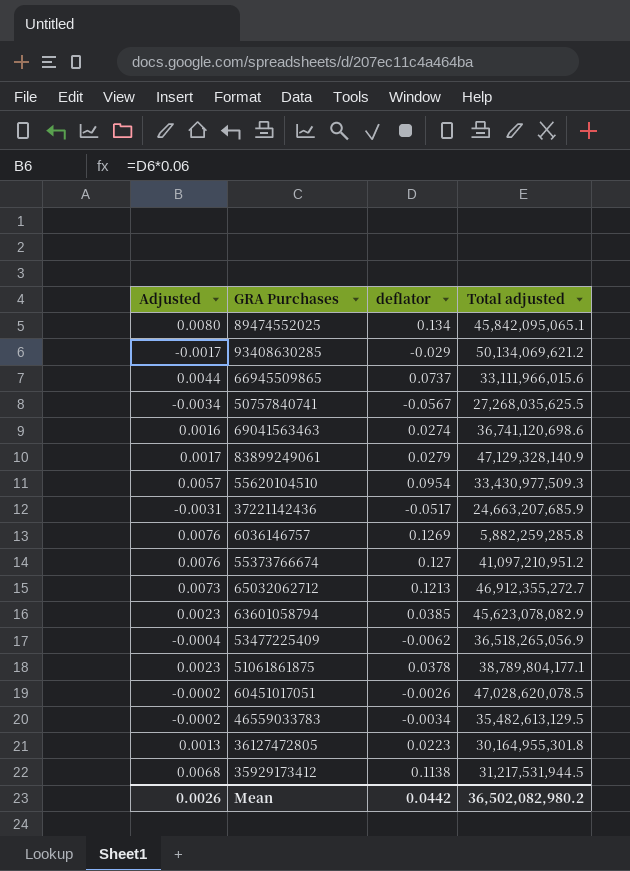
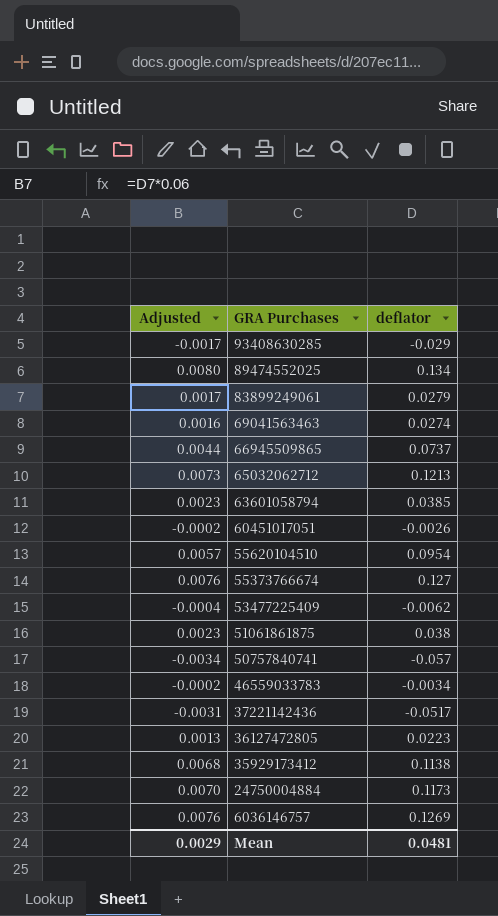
row order: none -> GRA Purchases descending
column Total adjusted | position: 4 -> none
51061861875 | deflator: 0.0378 -> 0.038
50757840741 | deflator: -0.0567 -> -0.057
row 24750004884: none -> 0.0070 | 0.1173
Mean | Adjusted: 0.0026 -> 0.0029
Mean | deflator: 0.0442 -> 0.0481

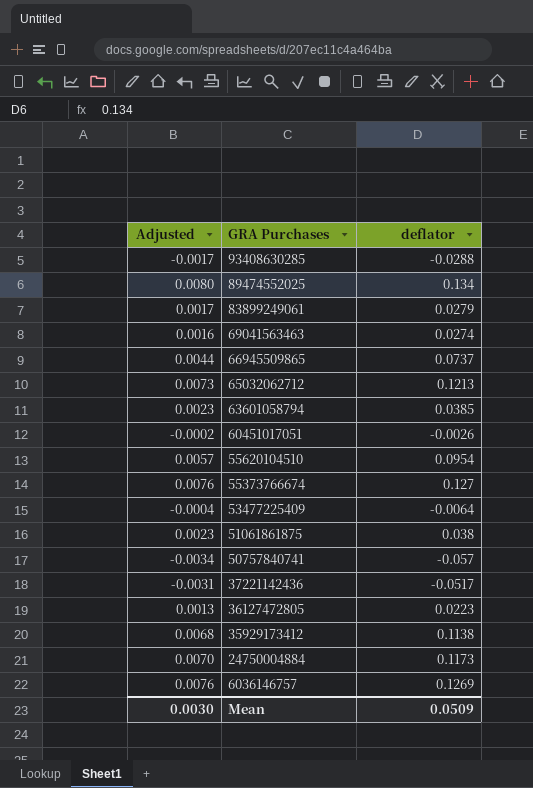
row 46559033783: -0.0002 | -0.0034 -> none
93408630285 | deflator: -0.029 -> -0.0288
53477225409 | deflator: -0.0062 -> -0.0064
Mean | Adjusted: 0.0029 -> 0.0030
Mean | deflator: 0.0481 -> 0.0509

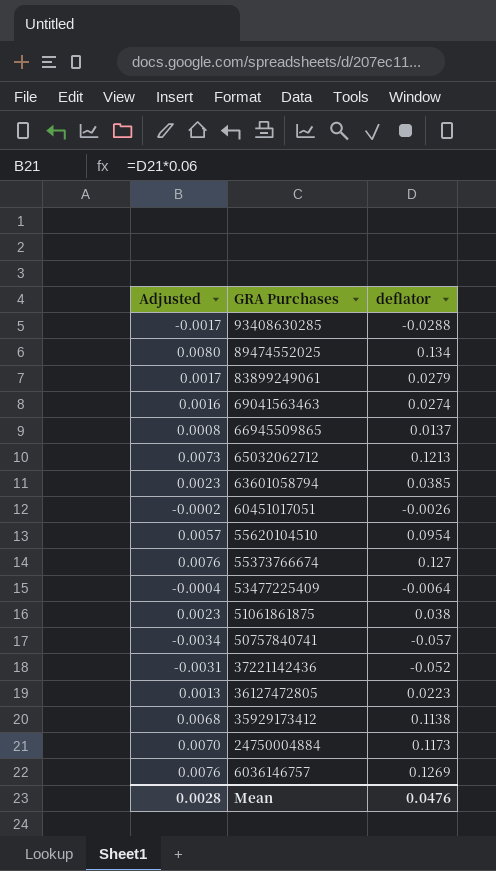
66945509865 | Adjusted: 0.0044 -> 0.0008
66945509865 | deflator: 0.0737 -> 0.0137
37221142436 | deflator: -0.0517 -> -0.052
Mean | Adjusted: 0.0030 -> 0.0028
Mean | deflator: 0.0509 -> 0.0476

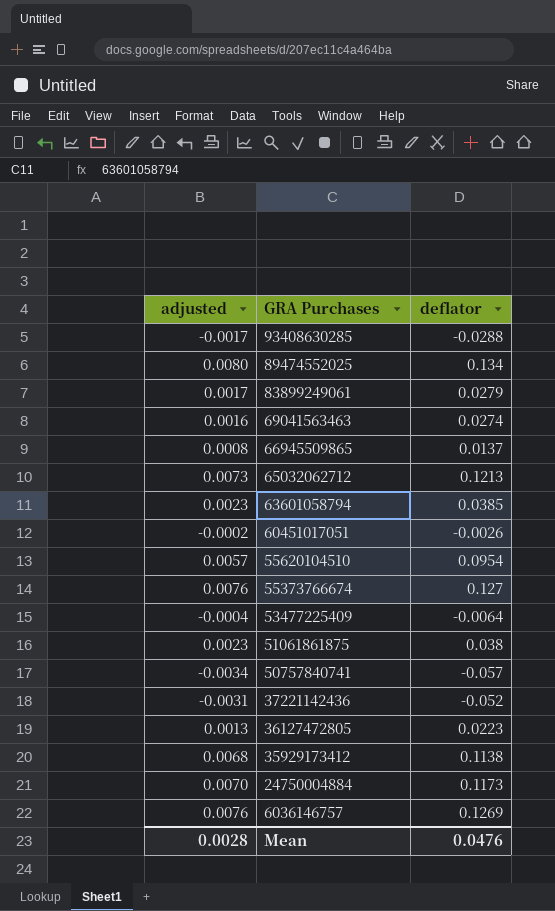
column name: Adjusted -> adjusted

